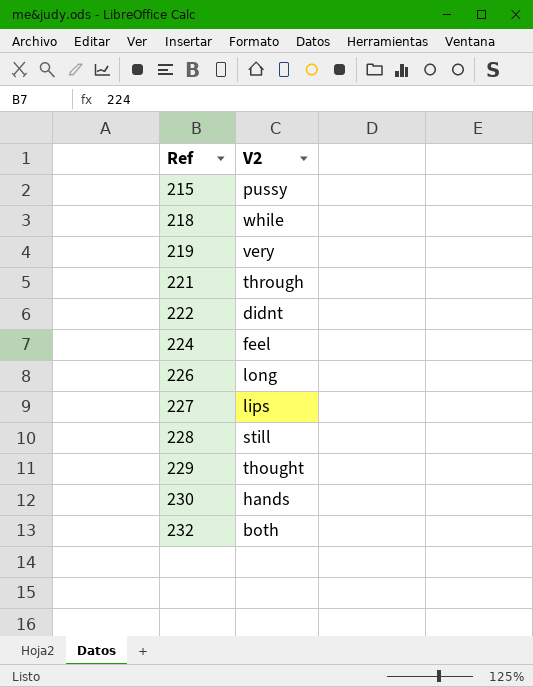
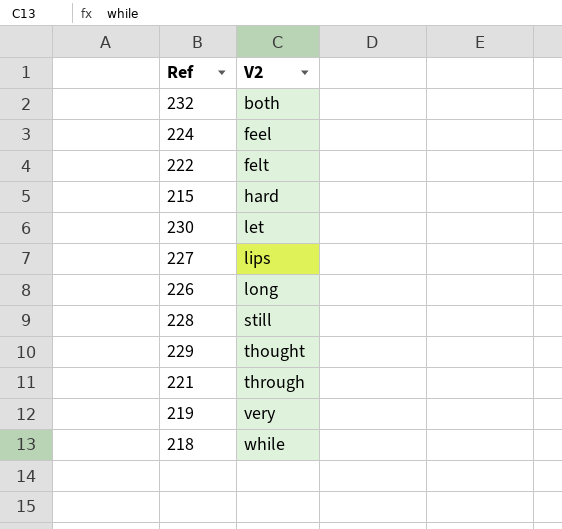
row order: Ref ascending -> V2 ascending
222 | V2: didnt -> felt
215 | V2: pussy -> hard
230 | V2: hands -> let

